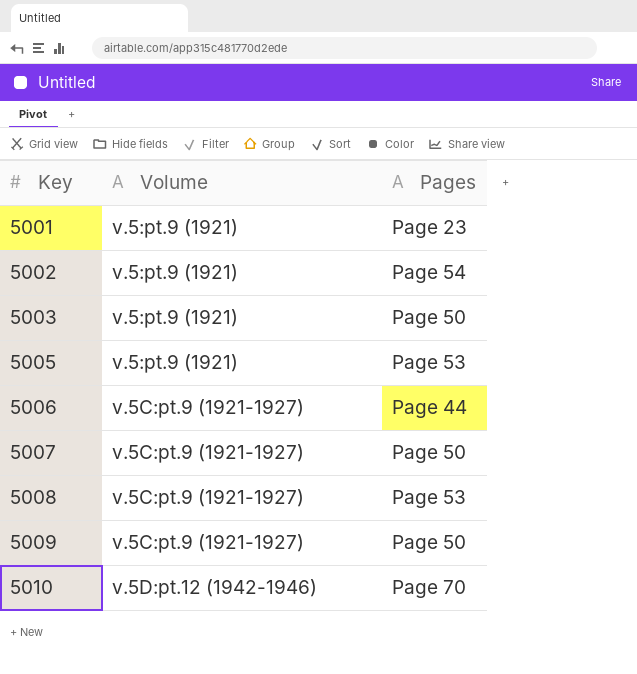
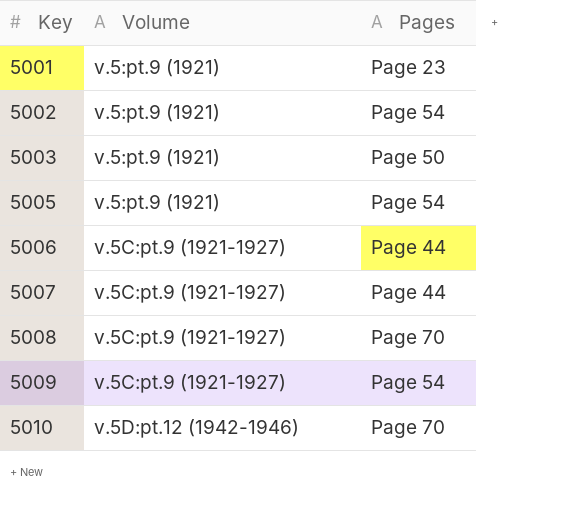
5005 | Pages: Page 53 -> Page 54
5007 | Pages: Page 50 -> Page 44
5008 | Pages: Page 53 -> Page 70
5009 | Pages: Page 50 -> Page 54

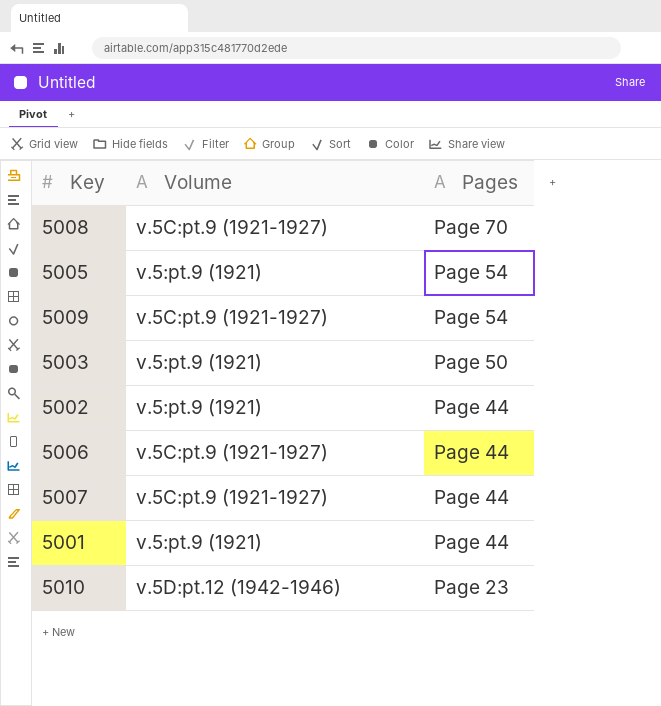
row order: Key ascending -> Pages descending
5002 | Pages: Page 54 -> Page 44
5001 | Pages: Page 23 -> Page 44
5010 | Pages: Page 70 -> Page 23

